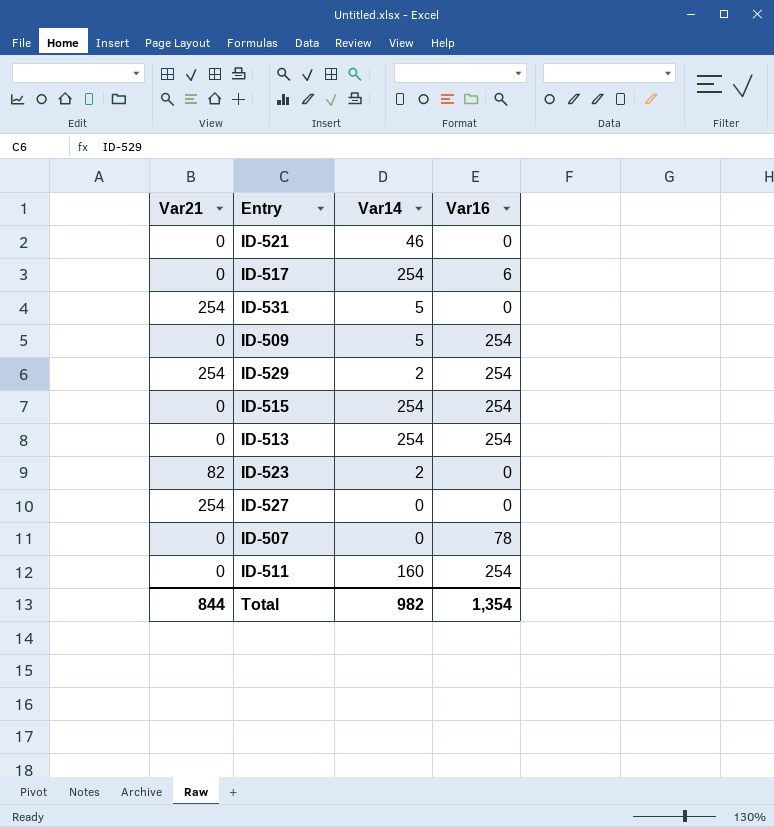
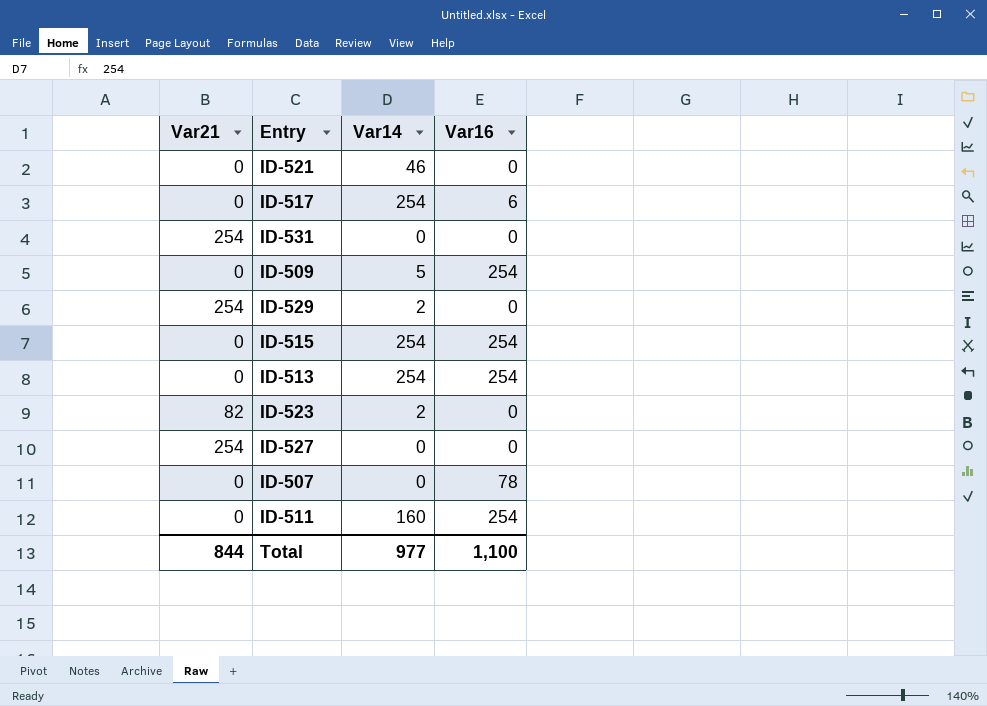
ID-531 | Var14: 5 -> 0
ID-529 | Var16: 254 -> 0
Total | Var14: 982 -> 977
Total | Var16: 1,354 -> 1,100

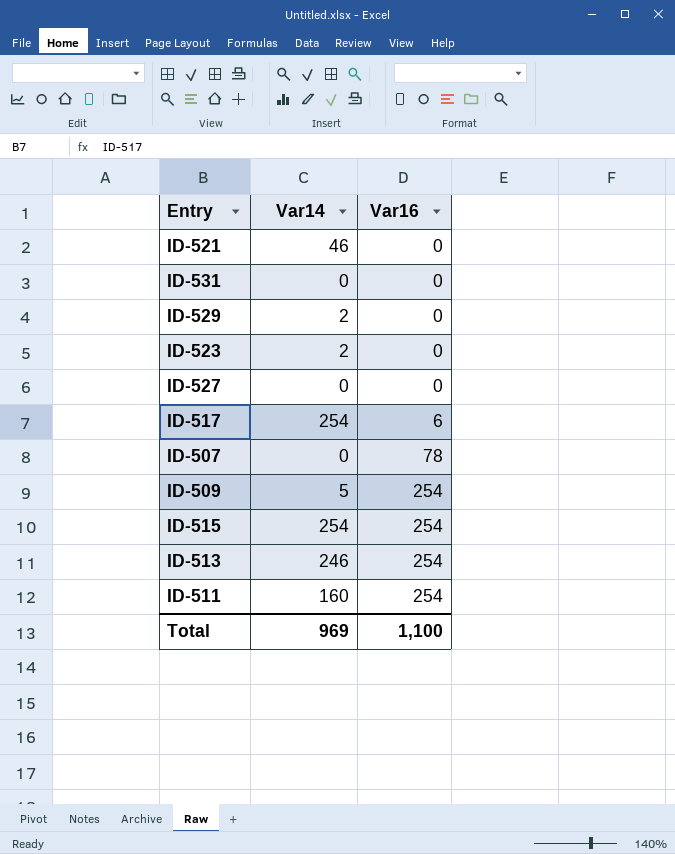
row order: none -> Var16 ascending
column Var21 | position: 1 -> none
ID-513 | Var14: 254 -> 246
Total | Var14: 977 -> 969

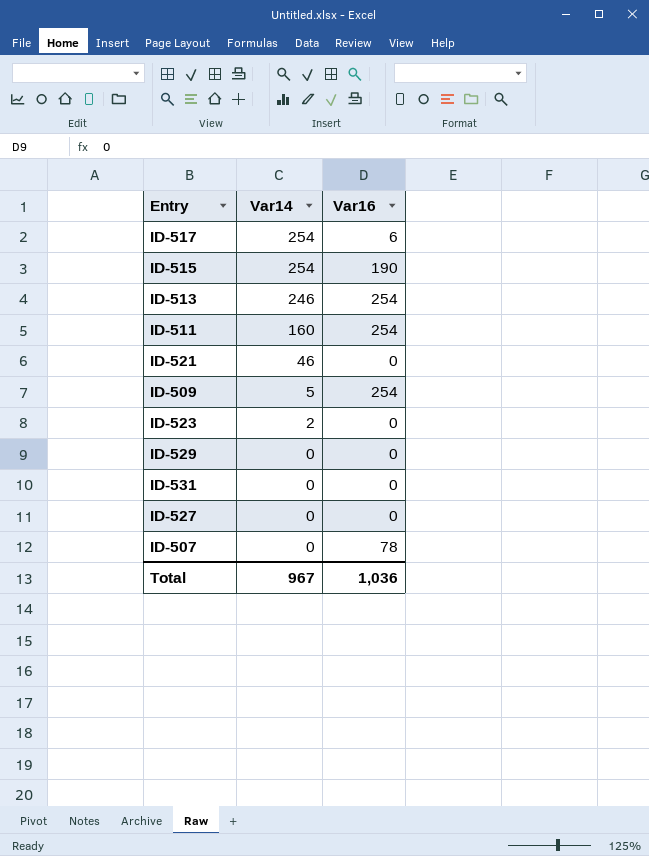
row order: Var16 ascending -> Var14 descending
ID-515 | Var16: 254 -> 190
ID-529 | Var14: 2 -> 0
Total | Var14: 969 -> 967
Total | Var16: 1,100 -> 1,036

